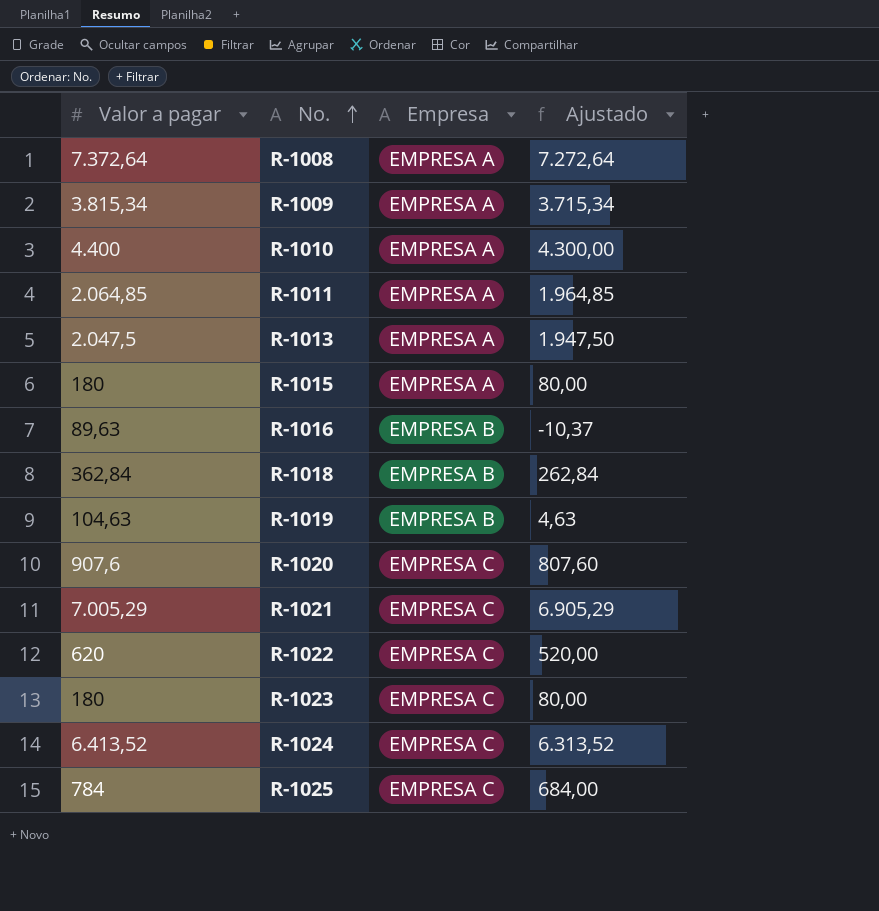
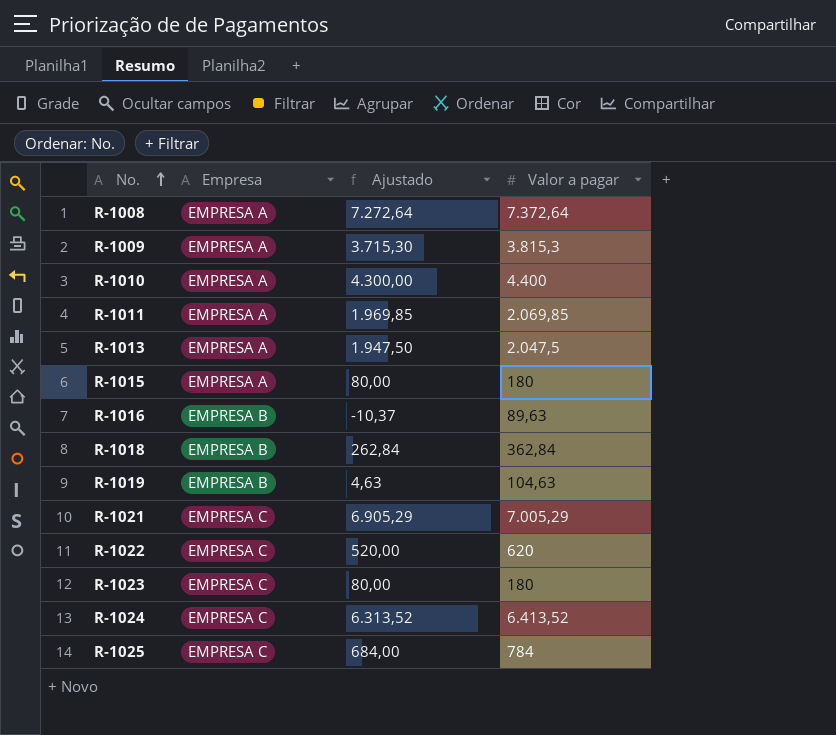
column Valor a pagar | position: 1 -> 4
row R-1020: 907,6 | EMPRESA C | 807,60 -> none
R-1009 | Ajustado: 3.715,34 -> 3.715,30
R-1009 | Valor a pagar: 3.815,34 -> 3.815,3
R-1011 | Ajustado: 1.964,85 -> 1.969,85
R-1011 | Valor a pagar: 2.064,85 -> 2.069,85

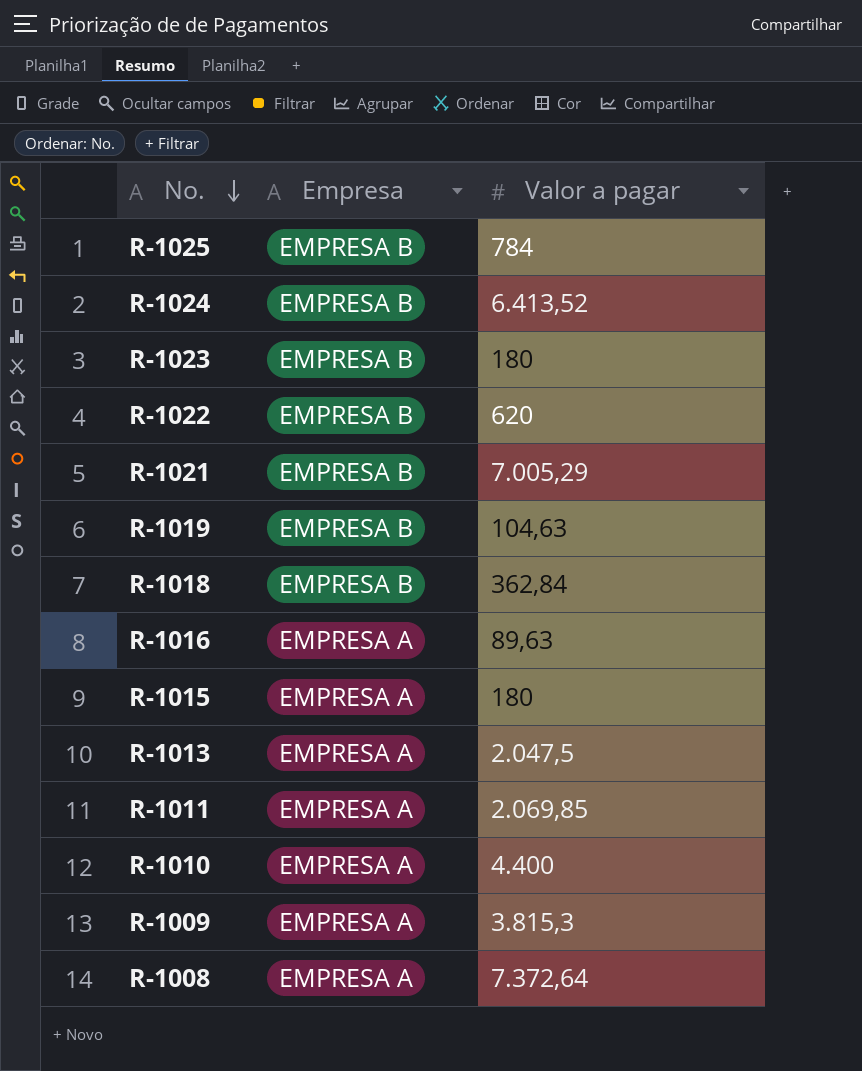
row order: No. ascending -> No. descending
column Ajustado | formula: [Valor a pagar] - 100 -> none
R-1025 | Empresa: EMPRESA C -> EMPRESA B
R-1024 | Empresa: EMPRESA C -> EMPRESA B
R-1023 | Empresa: EMPRESA C -> EMPRESA B
R-1022 | Empresa: EMPRESA C -> EMPRESA B
R-1021 | Empresa: EMPRESA C -> EMPRESA B
R-1016 | Empresa: EMPRESA B -> EMPRESA A

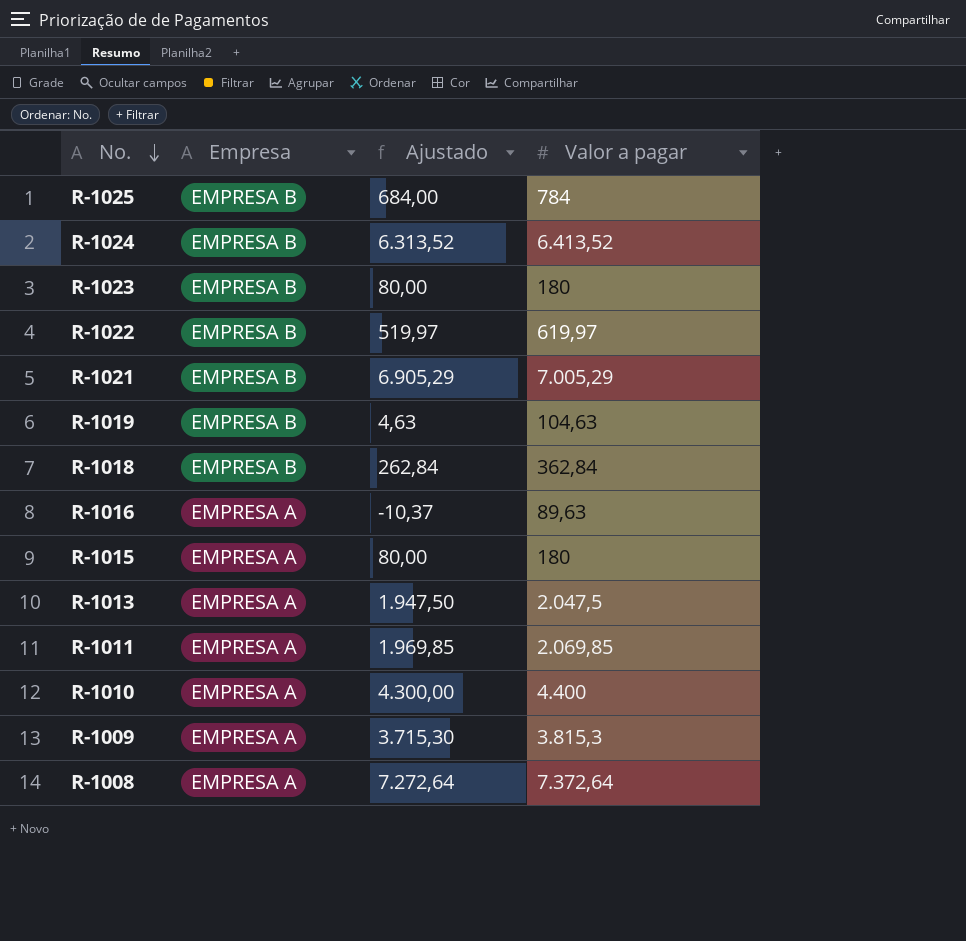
column Ajustado | formula: none -> [Valor a pagar] - 100
R-1022 | Valor a pagar: 620 -> 619,97

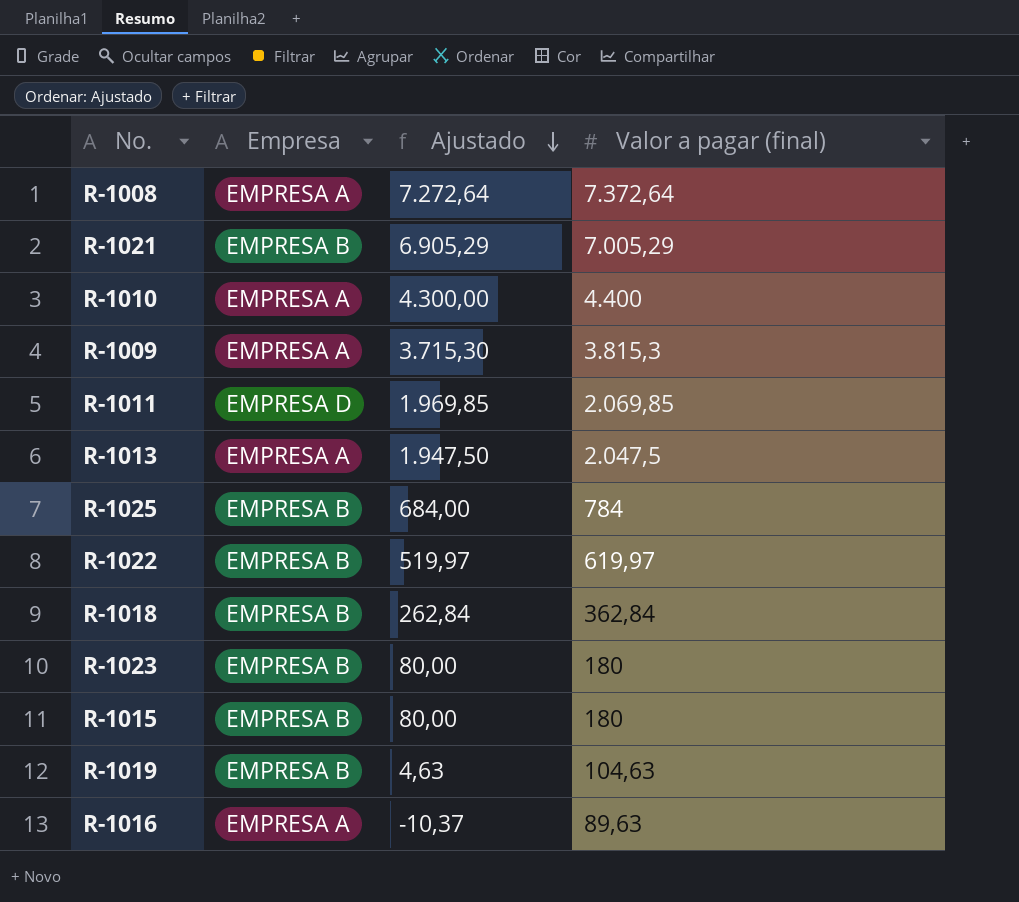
row order: No. descending -> Ajustado descending
column name: Valor a pagar -> Valor a pagar (final)
row R-1024: EMPRESA B | 6.313,52 | 6.413,52 -> none
R-1011 | Empresa: EMPRESA A -> EMPRESA D
R-1015 | Empresa: EMPRESA A -> EMPRESA B

